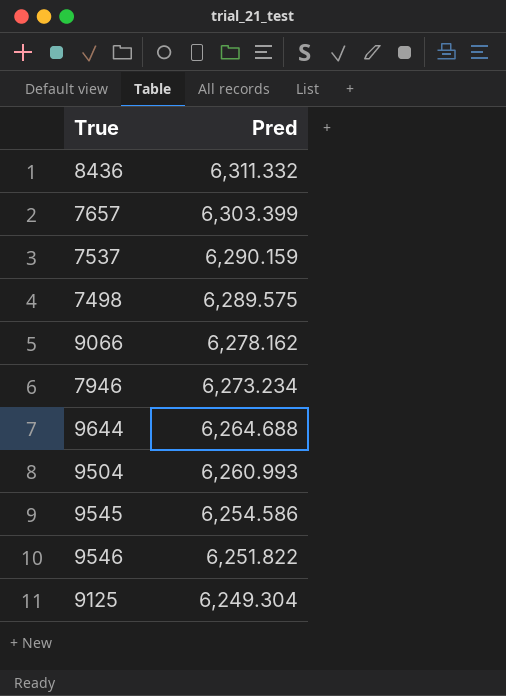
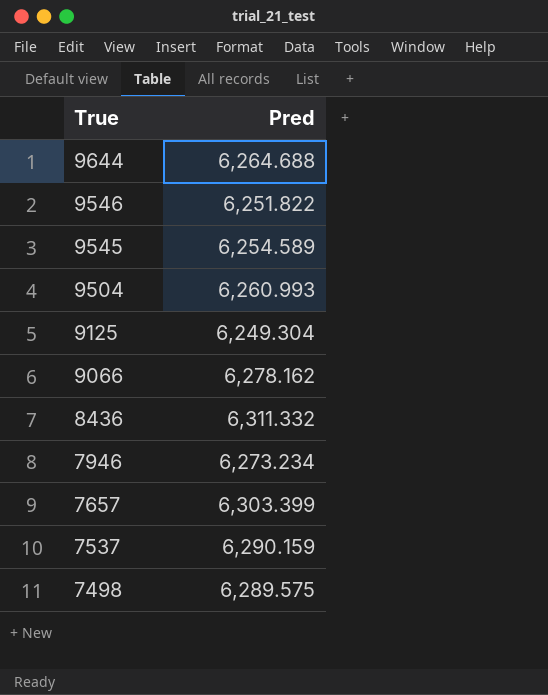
row order: Pred descending -> True descending
9545 | Pred: 6,254.586 -> 6,254.589

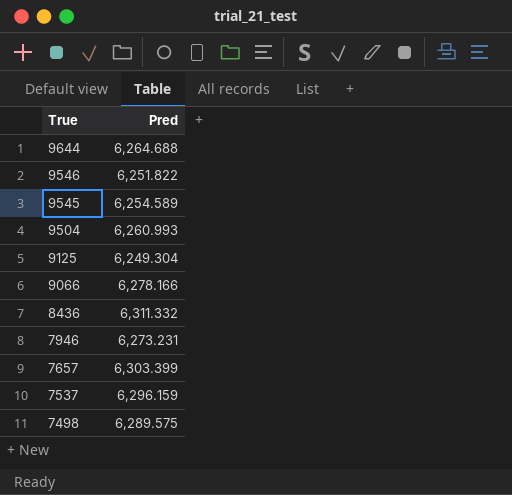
9066 | Pred: 6,278.162 -> 6,278.166
7946 | Pred: 6,273.234 -> 6,273.231
7537 | Pred: 6,290.159 -> 6,296.159

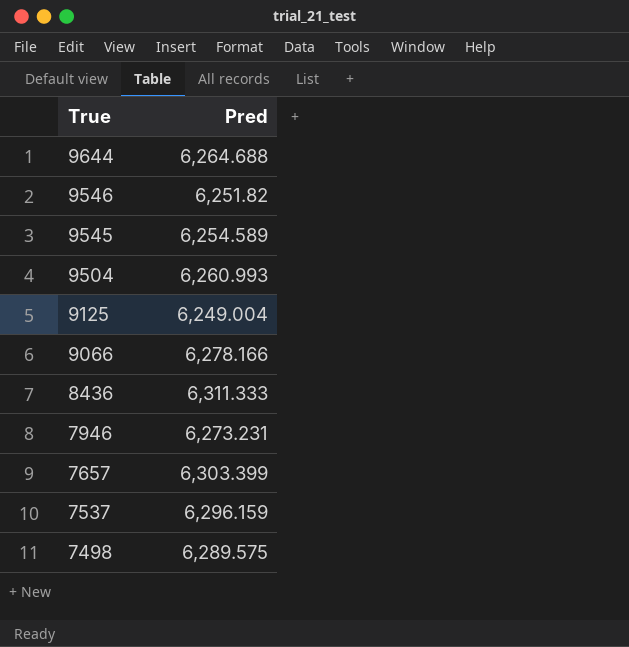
9546 | Pred: 6,251.822 -> 6,251.82
9125 | Pred: 6,249.304 -> 6,249.004
8436 | Pred: 6,311.332 -> 6,311.333

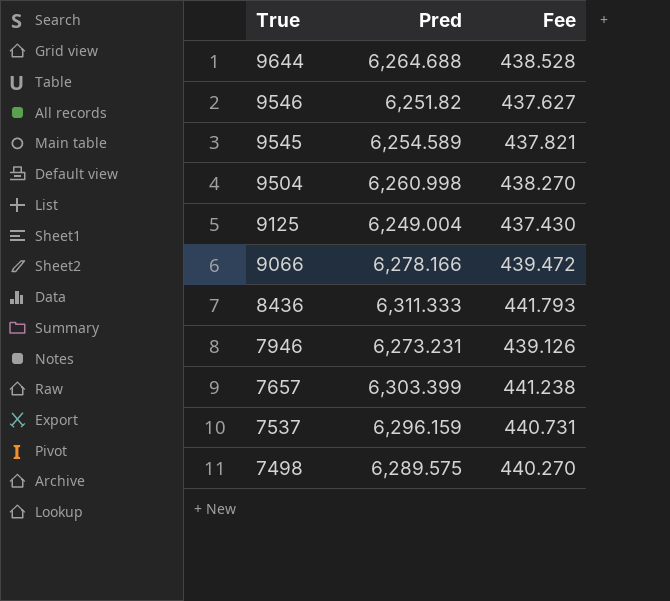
column Fee | formula: none -> [Pred] * 0.07
9504 | Pred: 6,260.993 -> 6,260.998

